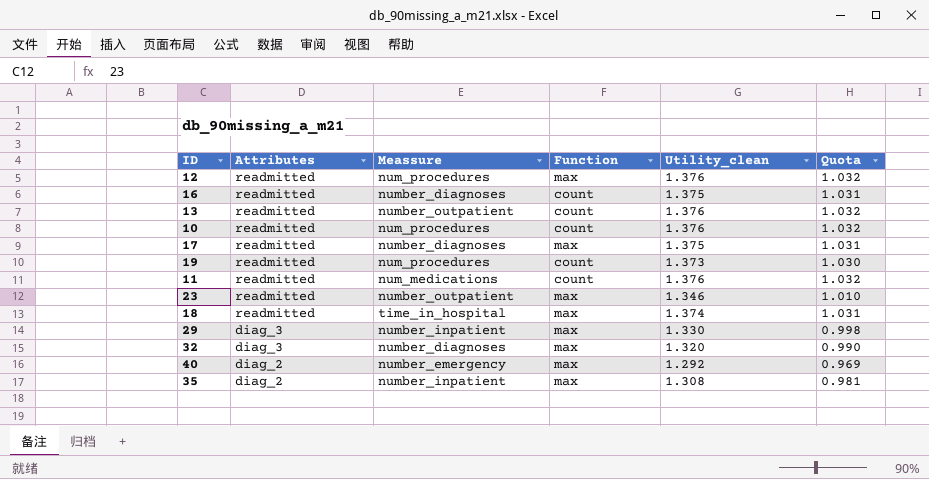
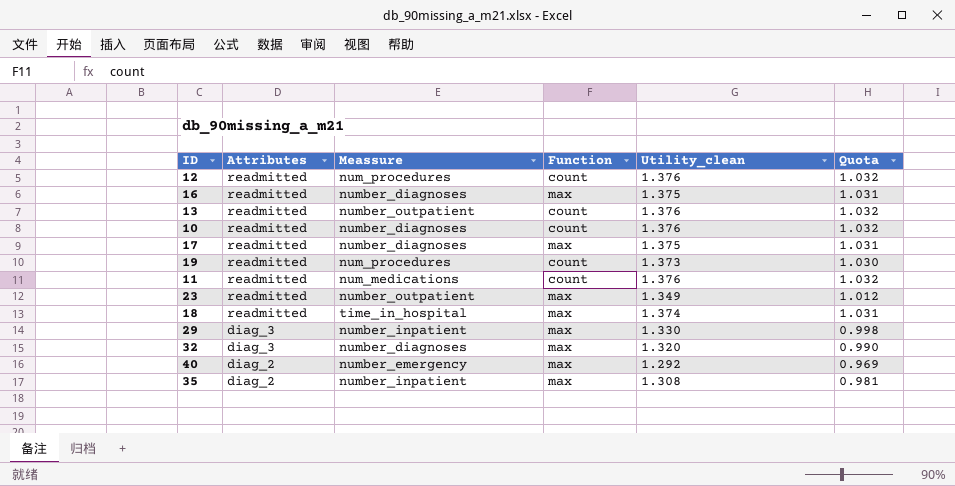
12 | Function: max -> count
16 | Function: count -> max
10 | Meassure: num_procedures -> number_diagnoses
23 | Utility_clean: 1.346 -> 1.349
23 | Quota: 1.010 -> 1.012

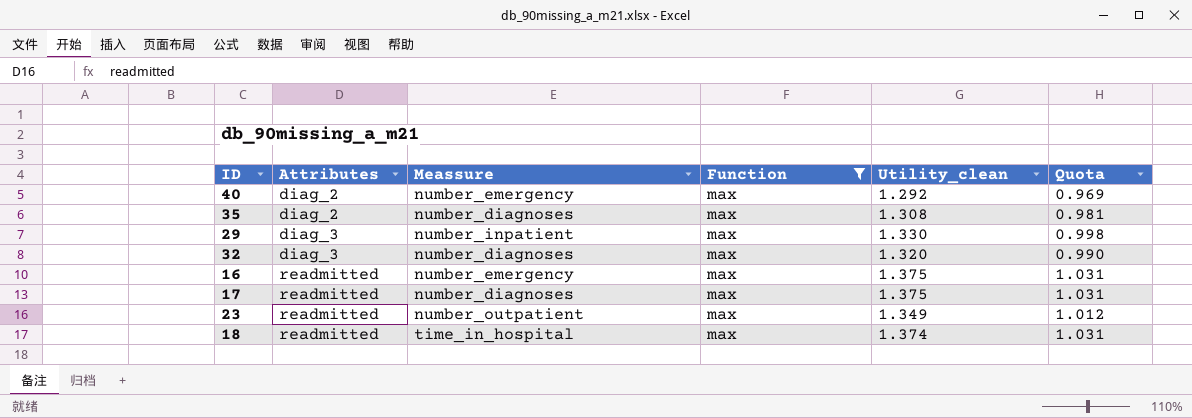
filter: none -> Function = max
row order: Attributes descending -> Attributes ascending
35 | Meassure: number_inpatient -> number_diagnoses
16 | Meassure: number_diagnoses -> number_emergency

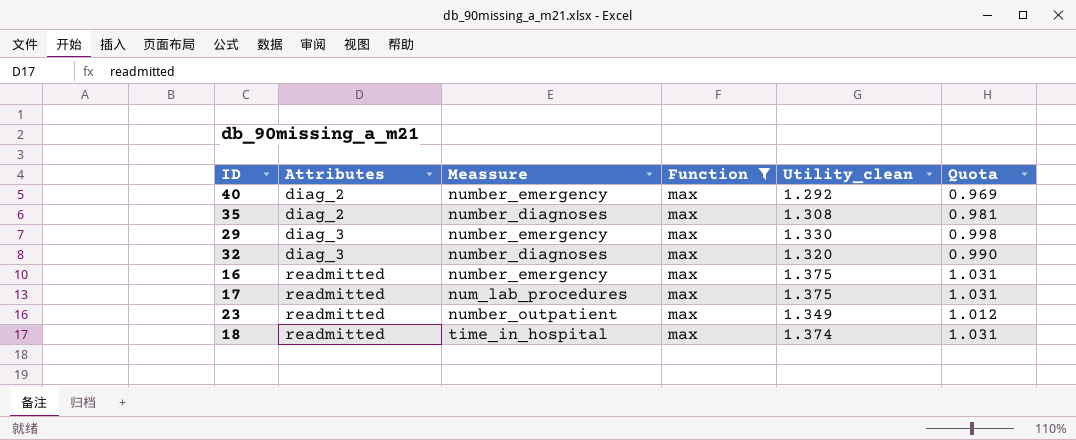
29 | Meassure: number_inpatient -> number_emergency
17 | Meassure: number_diagnoses -> num_lab_procedures

